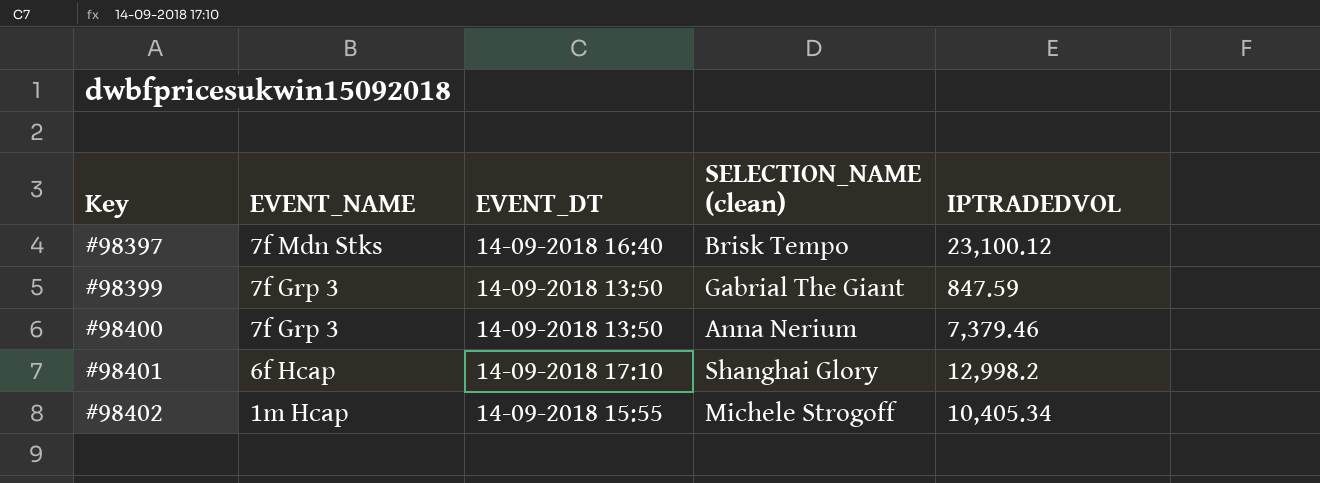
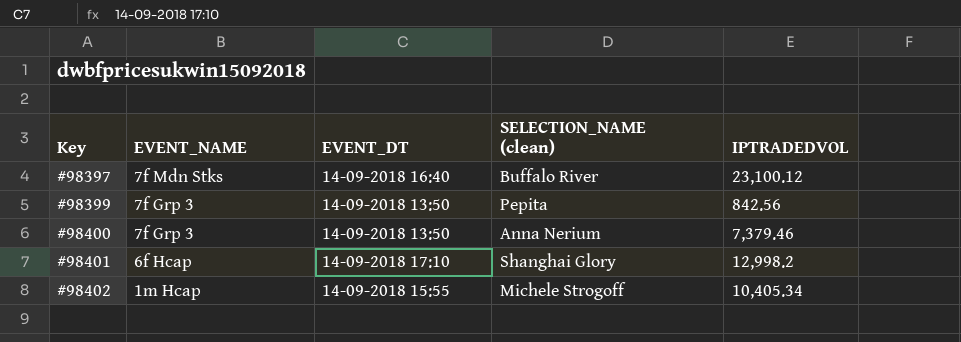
#98397 | SELECTION_NAME (clean): Brisk Tempo -> Buffalo River
#98399 | SELECTION_NAME (clean): Gabrial The Giant -> Pepita
#98399 | IPTRADEDVOL: 847.59 -> 842.56

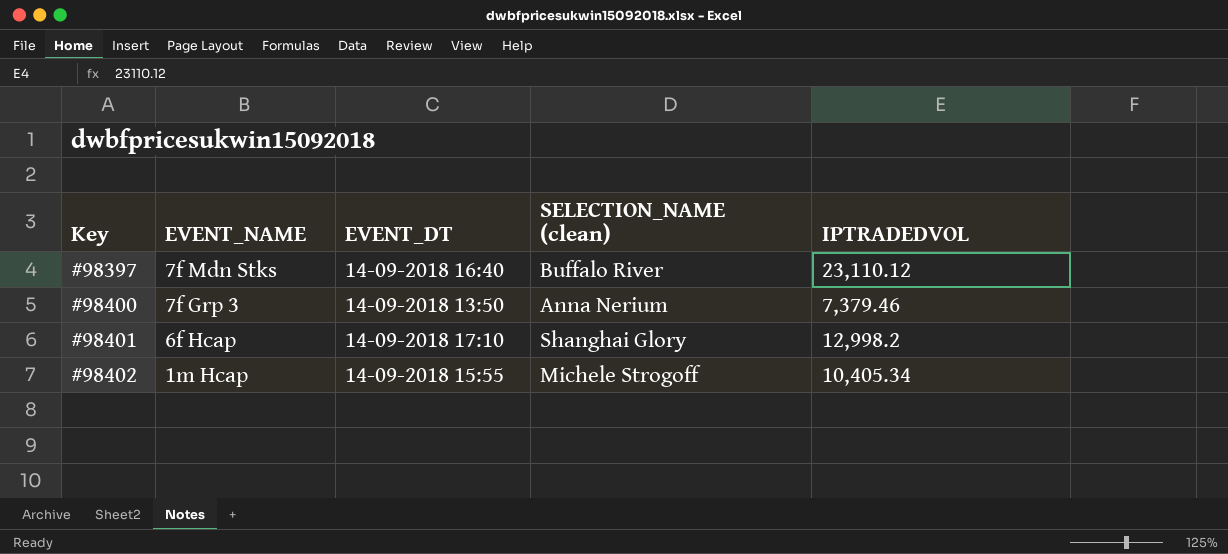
row #98399: 7f Grp 3 | 14-09-2018 13:50 | Pepita | 842.56 -> none
#98397 | IPTRADEDVOL: 23,100.12 -> 23,110.12

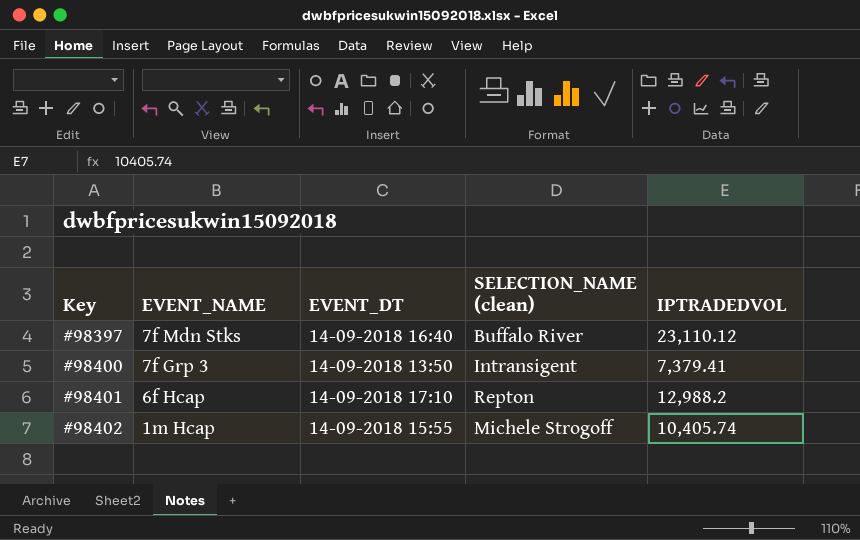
#98400 | SELECTION_NAME (clean): Anna Nerium -> Intransigent
#98400 | IPTRADEDVOL: 7,379.46 -> 7,379.41
#98401 | SELECTION_NAME (clean): Shanghai Glory -> Repton
#98401 | IPTRADEDVOL: 12,998.2 -> 12,988.2
#98402 | IPTRADEDVOL: 10,405.34 -> 10,405.74

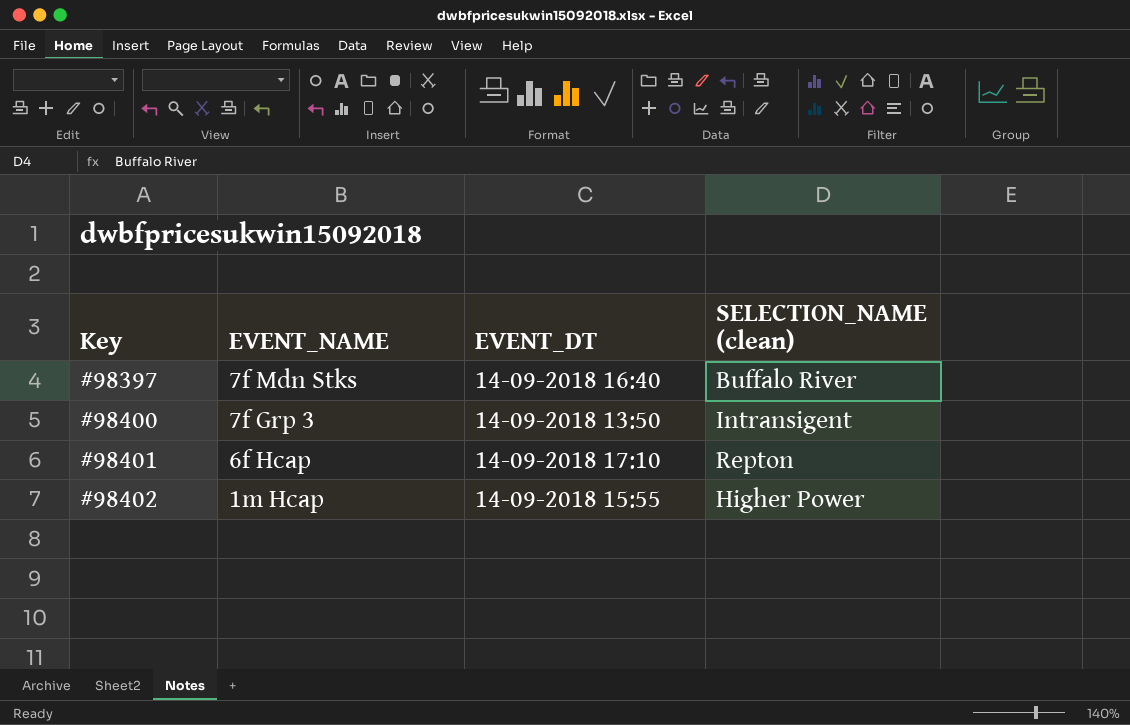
column IPTRADEDVOL | position: 5 -> none
#98402 | SELECTION_NAME (clean): Michele Strogoff -> Higher Power

